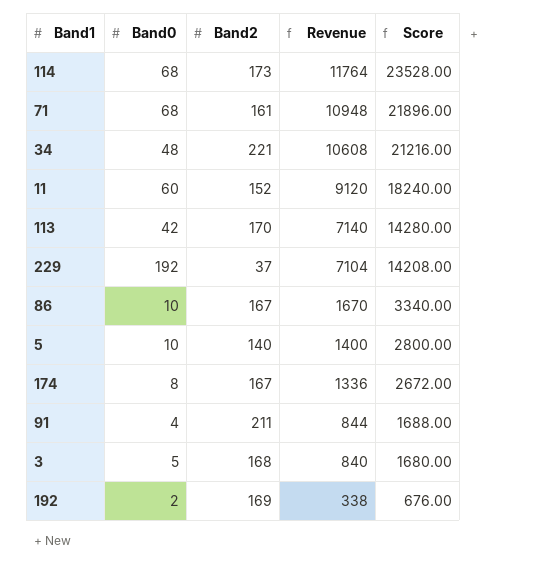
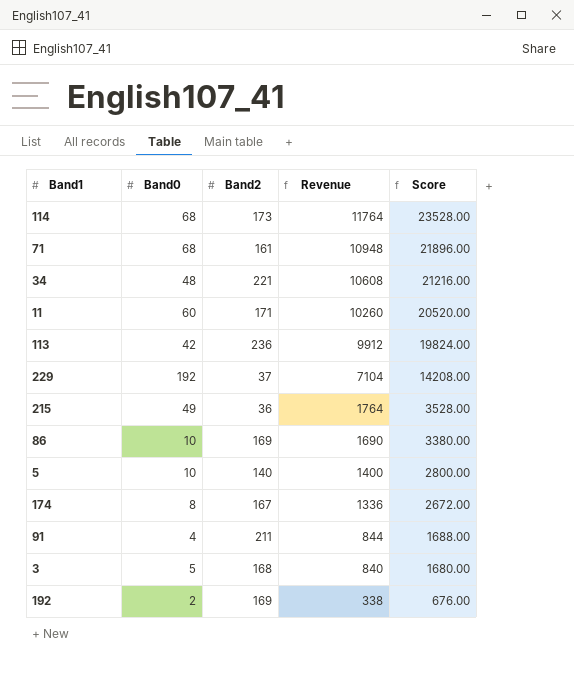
11 | Band2: 152 -> 171
11 | Revenue: 9120 -> 10260
11 | Score: 18240.00 -> 20520.00
113 | Band2: 170 -> 236
113 | Revenue: 7140 -> 9912
113 | Score: 14280.00 -> 19824.00
row 215: none -> 49 | 36 | 1764 | 3528.00
86 | Band2: 167 -> 169
86 | Revenue: 1670 -> 1690
86 | Score: 3340.00 -> 3380.00

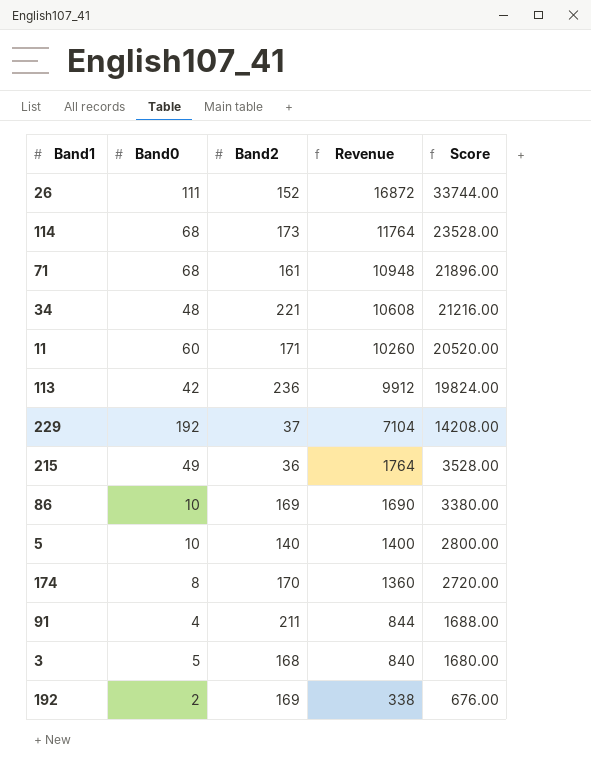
row 26: none -> 111 | 152 | 16872 | 33744.00
174 | Band2: 167 -> 170
174 | Revenue: 1336 -> 1360
174 | Score: 2672.00 -> 2720.00

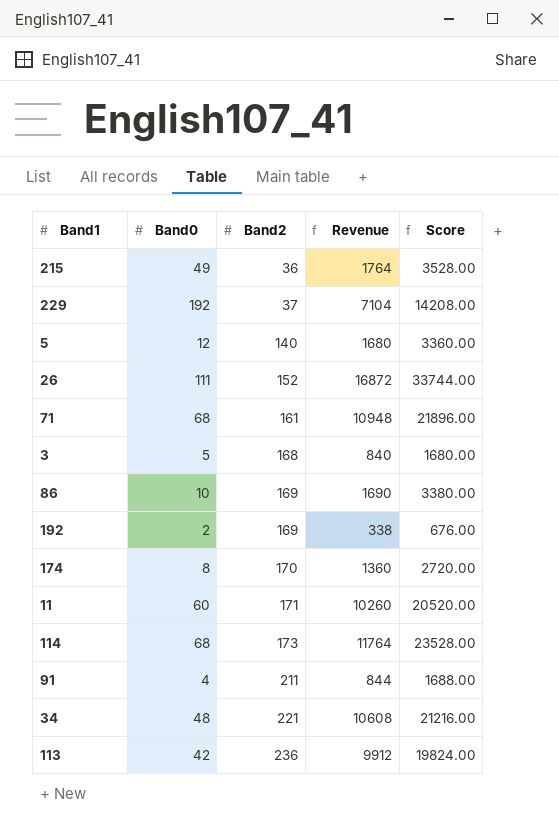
row order: Revenue descending -> Band2 ascending
5 | Band0: 10 -> 12
5 | Revenue: 1400 -> 1680
5 | Score: 2800.00 -> 3360.00

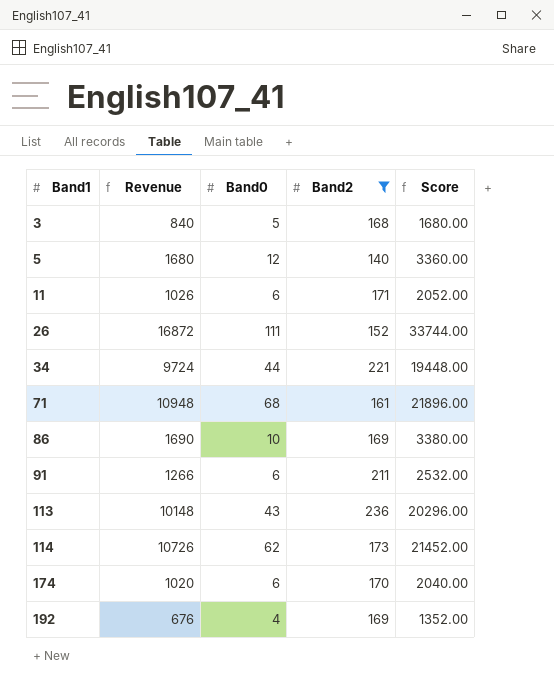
filter: none -> Band2 >= 140
row order: Band2 ascending -> Band1 ascending
column Revenue | position: 4 -> 2
11 | Revenue: 10260 -> 1026
11 | Band0: 60 -> 6
11 | Score: 20520.00 -> 2052.00
34 | Revenue: 10608 -> 9724
34 | Band0: 48 -> 44
34 | Score: 21216.00 -> 19448.00
91 | Revenue: 844 -> 1266
91 | Band0: 4 -> 6
91 | Score: 1688.00 -> 2532.00
113 | Revenue: 9912 -> 10148
113 | Band0: 42 -> 43
113 | Score: 19824.00 -> 20296.00
114 | Revenue: 11764 -> 10726
114 | Band0: 68 -> 62
114 | Score: 23528.00 -> 21452.00
174 | Revenue: 1360 -> 1020
174 | Band0: 8 -> 6
174 | Score: 2720.00 -> 2040.00
192 | Revenue: 338 -> 676
192 | Band0: 2 -> 4
192 | Score: 676.00 -> 1352.00

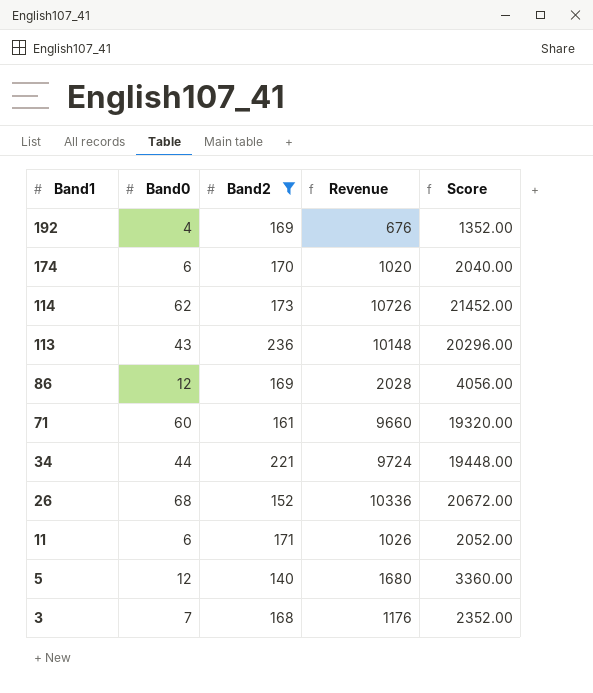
row order: Band1 ascending -> Band1 descending
column Revenue | position: 2 -> 4
row 91: 1266 | 6 | 211 | 2532.00 -> none
86 | Band0: 10 -> 12
86 | Revenue: 1690 -> 2028
86 | Score: 3380.00 -> 4056.00
71 | Band0: 68 -> 60
71 | Revenue: 10948 -> 9660
71 | Score: 21896.00 -> 19320.00
26 | Band0: 111 -> 68
26 | Revenue: 16872 -> 10336
26 | Score: 33744.00 -> 20672.00
3 | Band0: 5 -> 7
3 | Revenue: 840 -> 1176
3 | Score: 1680.00 -> 2352.00

